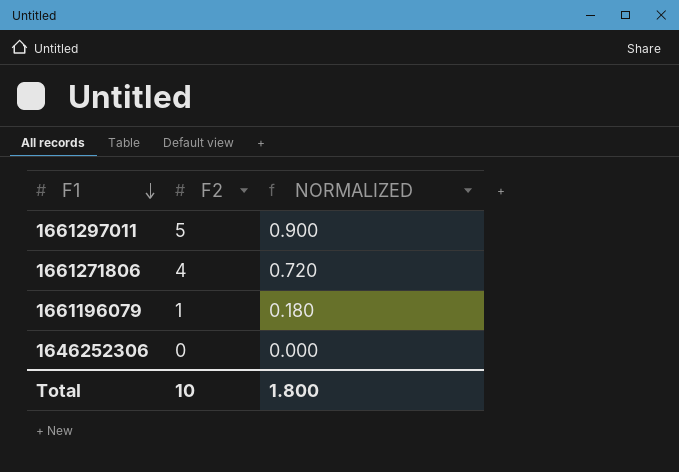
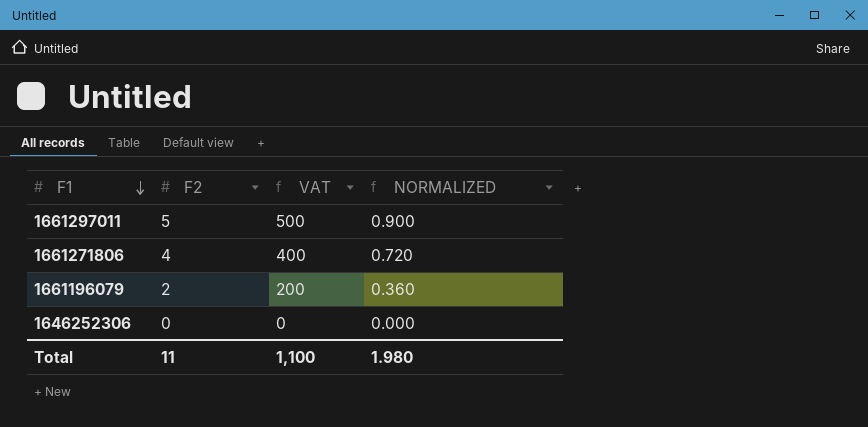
column VAT | formula: none -> [F2] * 100
1661196079 | F2: 1 -> 2
1661196079 | NORMALIZED: 0.180 -> 0.360
Total | F2: 10 -> 11
Total | NORMALIZED: 1.800 -> 1.980

